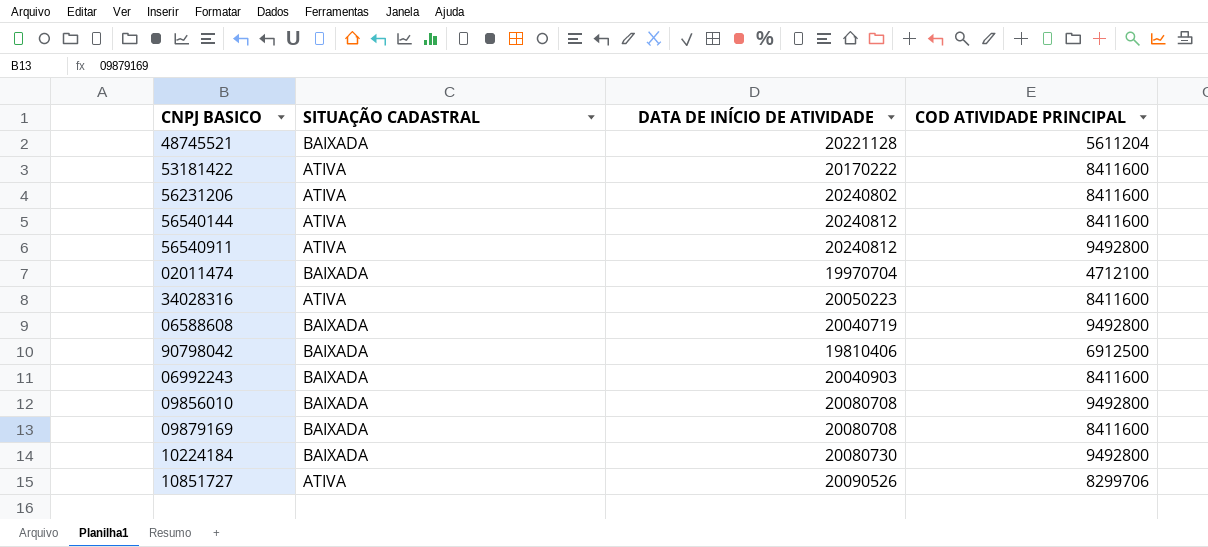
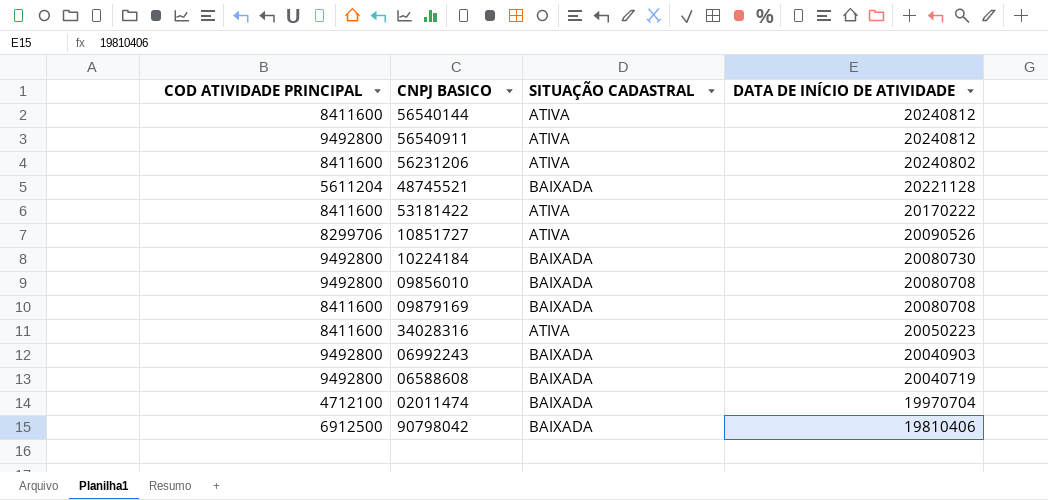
row order: none -> DATA DE INÍCIO DE ATIVIDADE descending
column COD ATIVIDADE PRINCIPAL | position: 4 -> 1
06992243 | COD ATIVIDADE PRINCIPAL: 8411600 -> 9492800

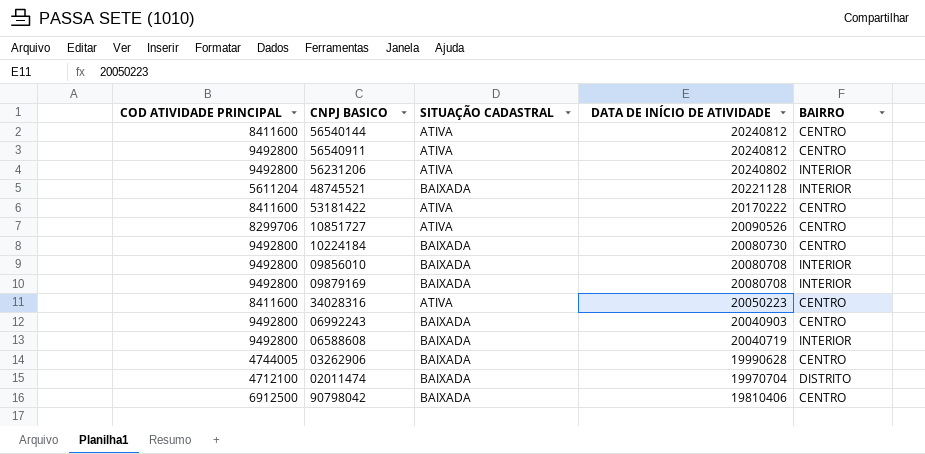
column BAIRRO | position: none -> 5
56231206 | COD ATIVIDADE PRINCIPAL: 8411600 -> 9492800
09879169 | COD ATIVIDADE PRINCIPAL: 8411600 -> 9492800
row 03262906: none -> 4744005 | BAIXADA | 19990628 | CENTRO

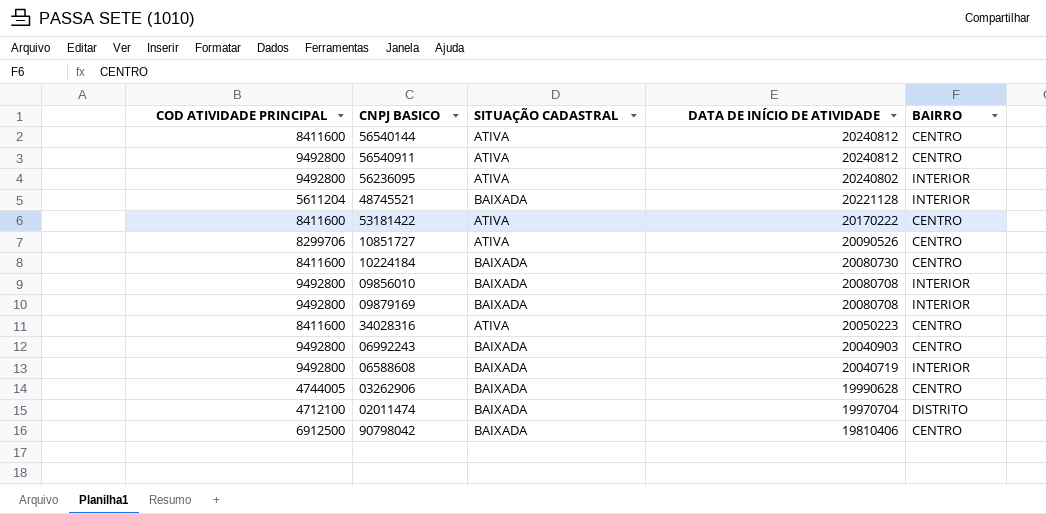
row 56231206: 9492800 | ATIVA | 20240802 | INTERIOR -> none
row 56236095: none -> 9492800 | ATIVA | 20240802 | INTERIOR
10224184 | COD ATIVIDADE PRINCIPAL: 9492800 -> 8411600

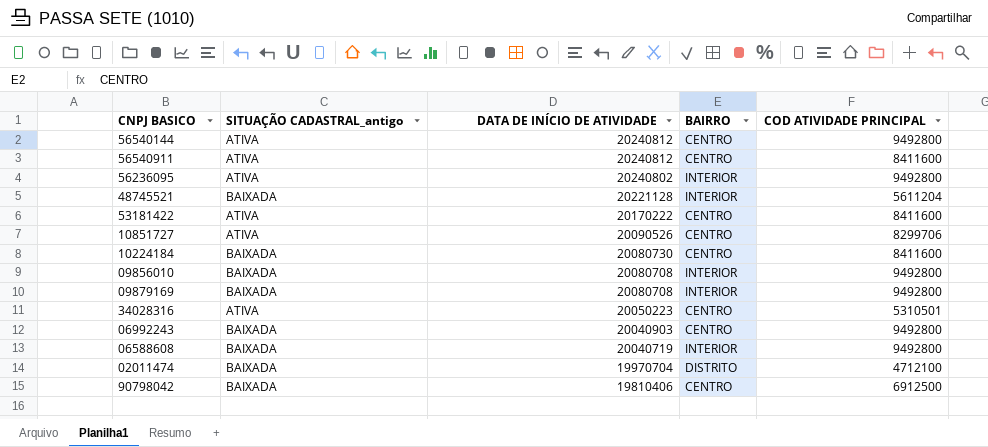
column name: SITUAÇÃO CADASTRAL -> SITUAÇÃO CADASTRAL_antigo
column COD ATIVIDADE PRINCIPAL | position: 1 -> 5
row 03262906: 4744005 | BAIXADA | 19990628 | CENTRO -> none
56540144 | COD ATIVIDADE PRINCIPAL: 8411600 -> 9492800
56540911 | COD ATIVIDADE PRINCIPAL: 9492800 -> 8411600
34028316 | COD ATIVIDADE PRINCIPAL: 8411600 -> 5310501

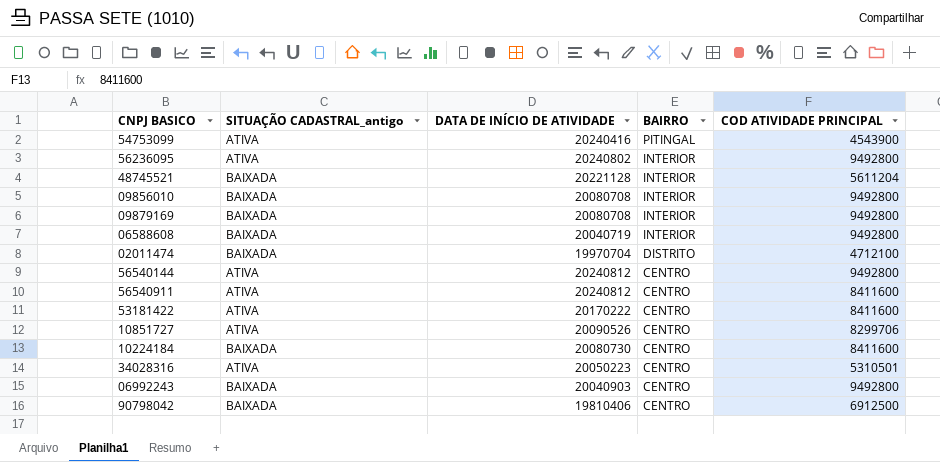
row order: DATA DE INÍCIO DE ATIVIDADE descending -> BAIRRO descending
row 54753099: none -> ATIVA | 20240416 | PITINGAL | 4543900

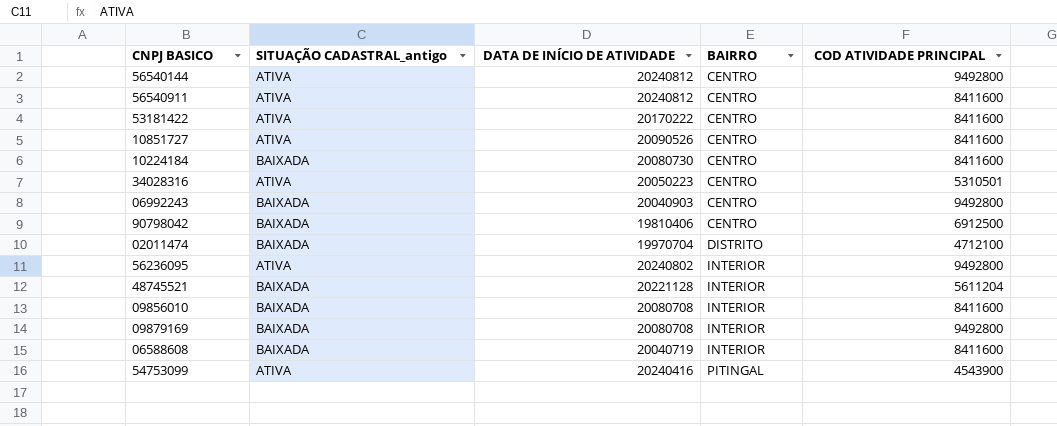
row order: BAIRRO descending -> BAIRRO ascending
10851727 | COD ATIVIDADE PRINCIPAL: 8299706 -> 8411600
09856010 | COD ATIVIDADE PRINCIPAL: 9492800 -> 8411600
06588608 | COD ATIVIDADE PRINCIPAL: 9492800 -> 8411600

